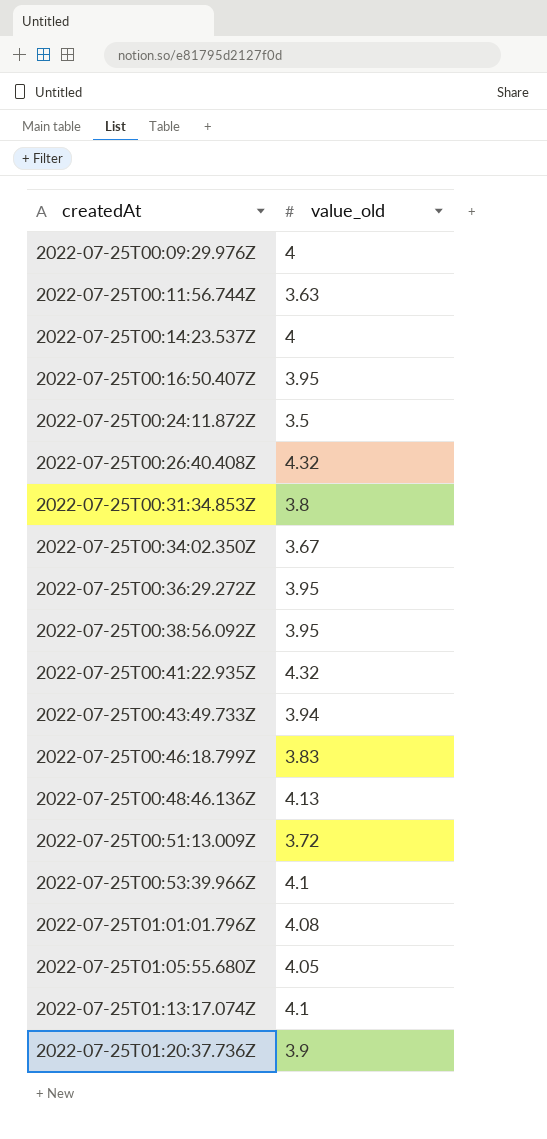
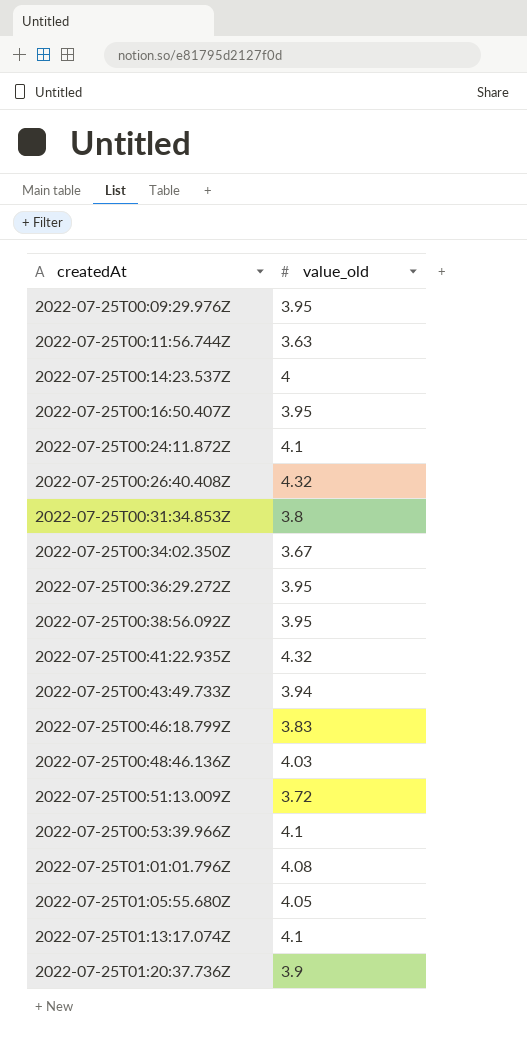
2022-07-25T00:09:29.976Z | value_old: 4 -> 3.95
2022-07-25T00:24:11.872Z | value_old: 3.5 -> 4.1
2022-07-25T00:48:46.136Z | value_old: 4.13 -> 4.03

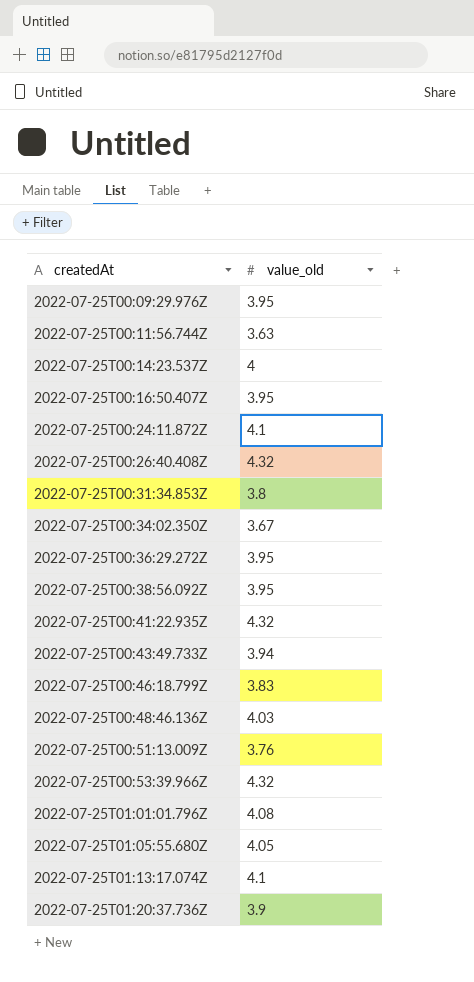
2022-07-25T00:51:13.009Z | value_old: 3.72 -> 3.76
2022-07-25T00:53:39.966Z | value_old: 4.1 -> 4.32

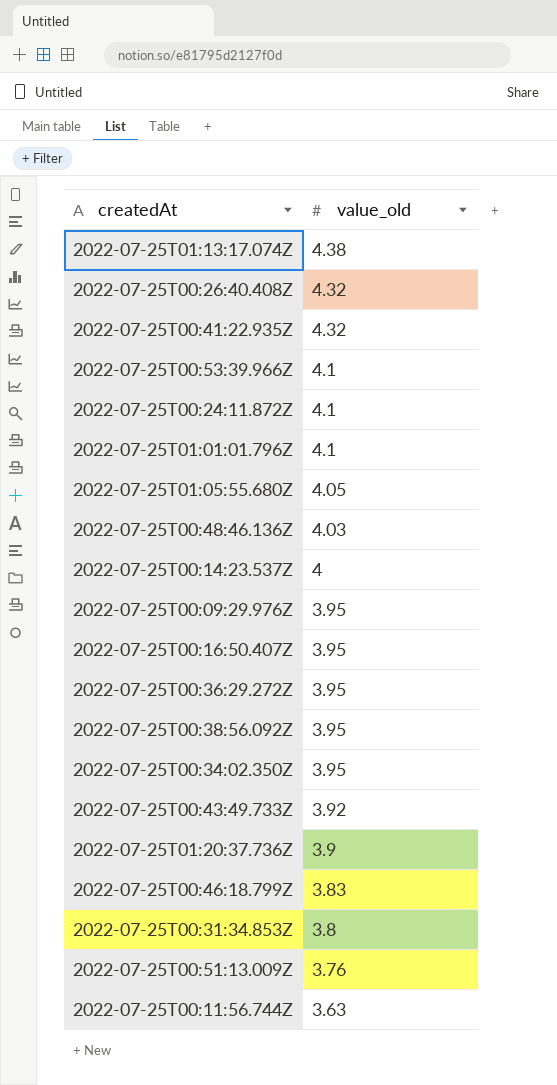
row order: createdAt ascending -> value_old descending
2022-07-25T01:13:17.074Z | value_old: 4.1 -> 4.38
2022-07-25T00:53:39.966Z | value_old: 4.32 -> 4.1
2022-07-25T01:01:01.796Z | value_old: 4.08 -> 4.1
2022-07-25T00:34:02.350Z | value_old: 3.67 -> 3.95
2022-07-25T00:43:49.733Z | value_old: 3.94 -> 3.92

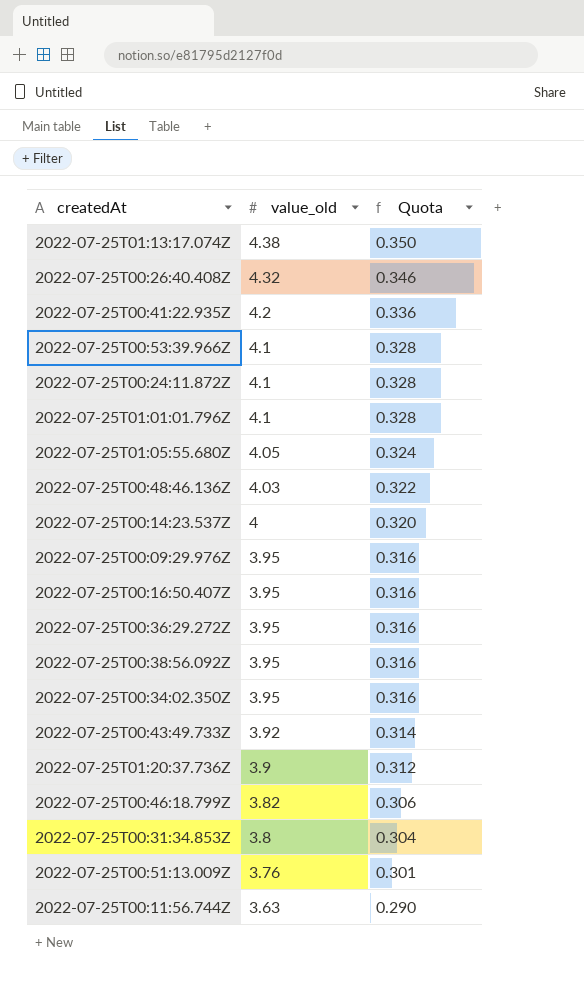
column Quota | formula: none -> [value_old] * 0.08
2022-07-25T00:41:22.935Z | value_old: 4.32 -> 4.2
2022-07-25T00:46:18.799Z | value_old: 3.83 -> 3.82

